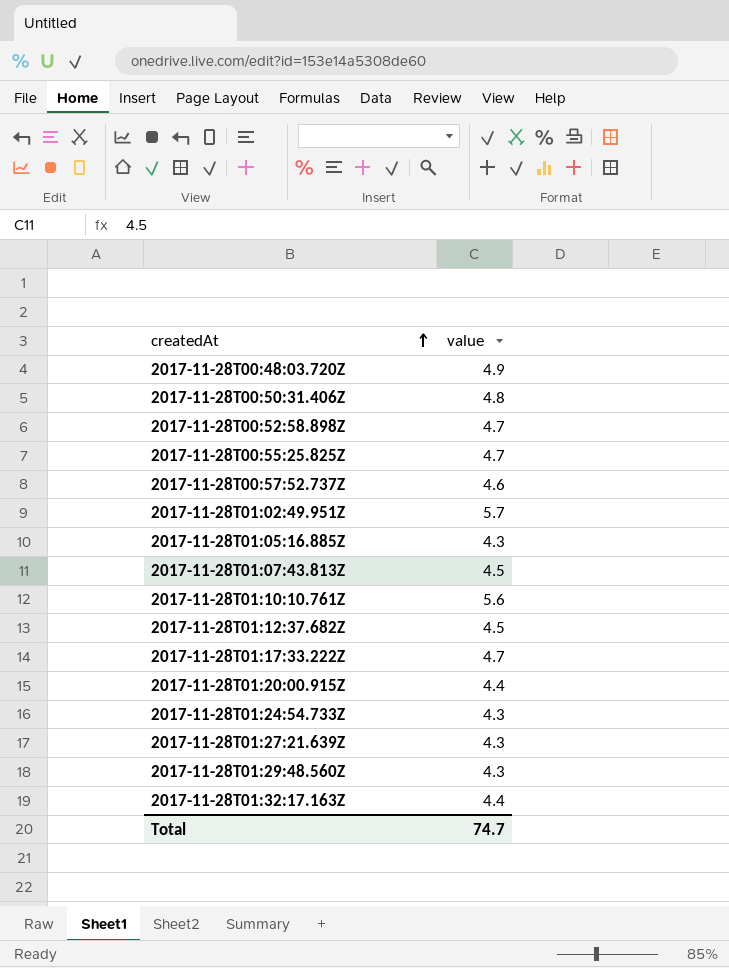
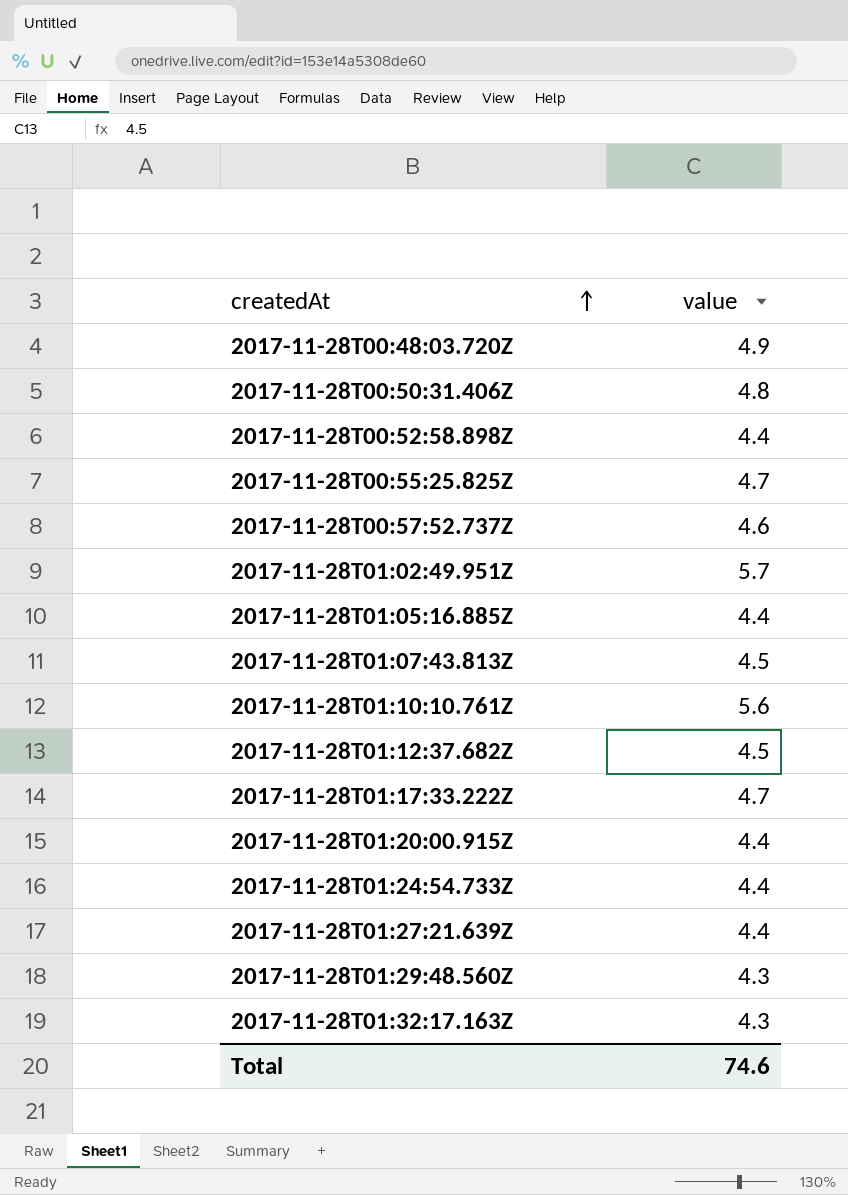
2017-11-28T00:52:58.898Z | value: 4.7 -> 4.4
2017-11-28T01:05:16.885Z | value: 4.3 -> 4.4
2017-11-28T01:24:54.733Z | value: 4.3 -> 4.4
2017-11-28T01:27:21.639Z | value: 4.3 -> 4.4
2017-11-28T01:32:17.163Z | value: 4.4 -> 4.3
Total | value: 74.7 -> 74.6

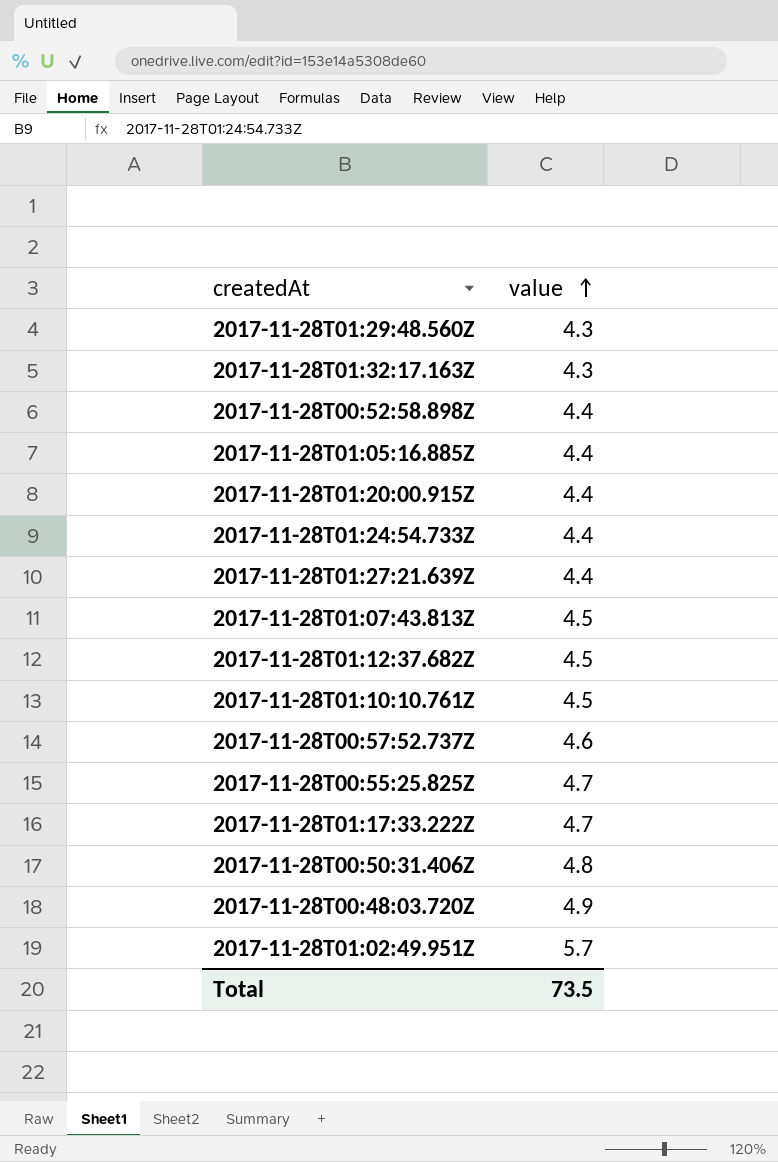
row order: createdAt ascending -> value ascending
2017-11-28T01:10:10.761Z | value: 5.6 -> 4.5
Total | value: 74.6 -> 73.5

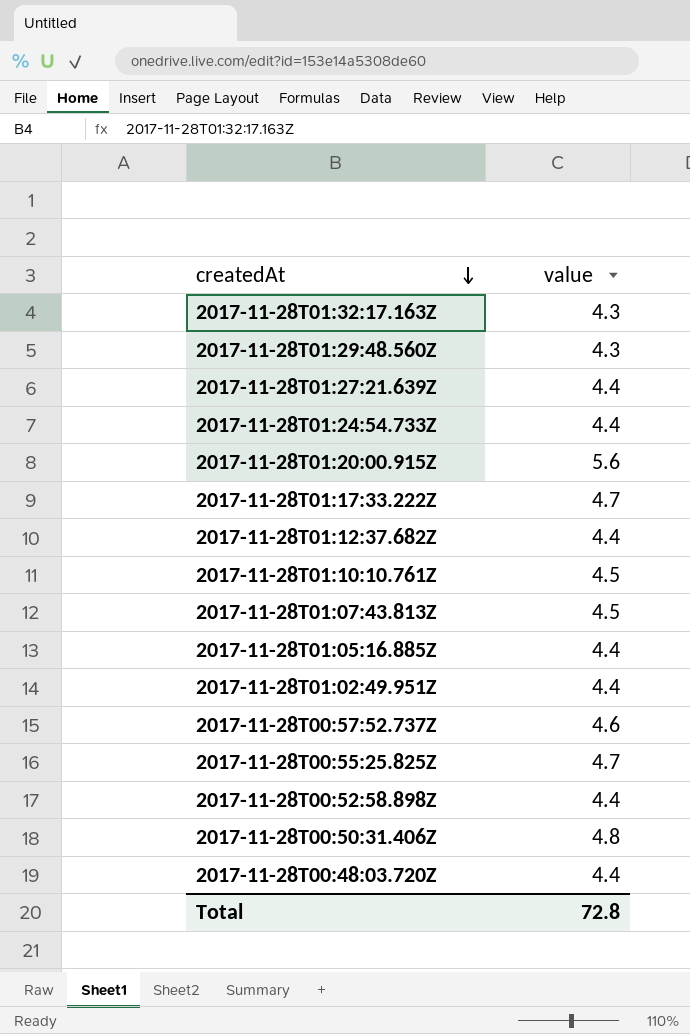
row order: value ascending -> createdAt descending
2017-11-28T01:20:00.915Z | value: 4.4 -> 5.6
2017-11-28T01:12:37.682Z | value: 4.5 -> 4.4
2017-11-28T01:02:49.951Z | value: 5.7 -> 4.4
2017-11-28T00:48:03.720Z | value: 4.9 -> 4.4
Total | value: 73.5 -> 72.8

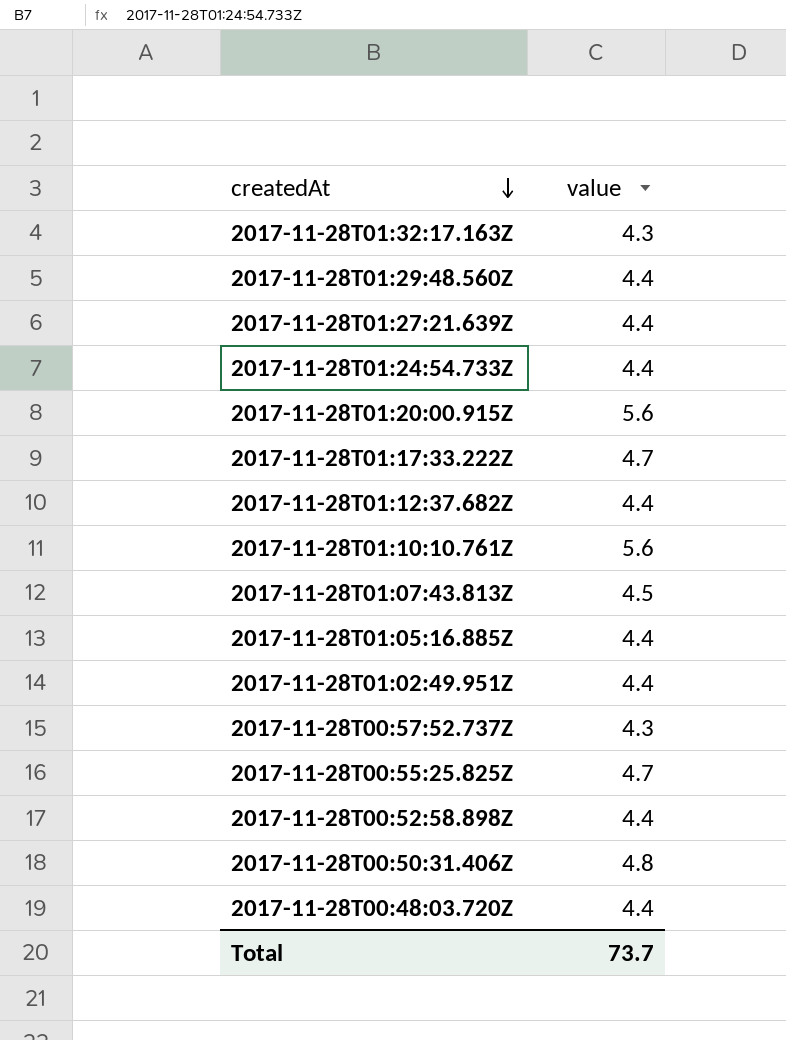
2017-11-28T01:29:48.560Z | value: 4.3 -> 4.4
2017-11-28T01:10:10.761Z | value: 4.5 -> 5.6
2017-11-28T00:57:52.737Z | value: 4.6 -> 4.3
Total | value: 72.8 -> 73.7

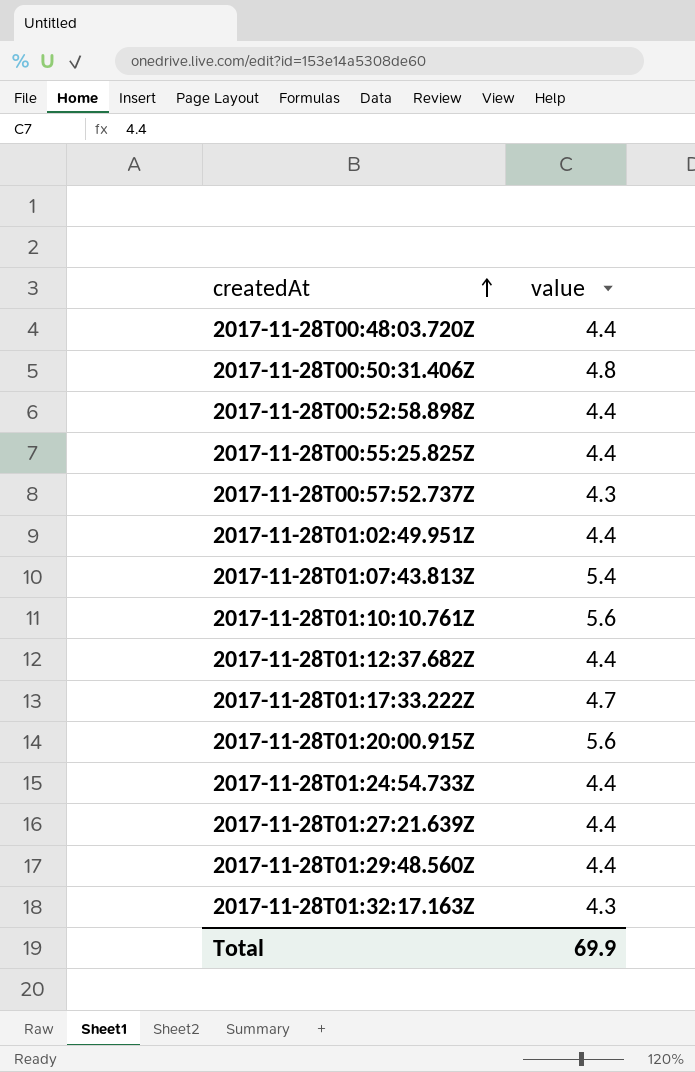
row order: createdAt descending -> createdAt ascending
row 2017-11-28T01:05:16.885Z: 4.4 -> none
2017-11-28T00:55:25.825Z | value: 4.7 -> 4.4
2017-11-28T01:07:43.813Z | value: 4.5 -> 5.4
Total | value: 73.7 -> 69.9

